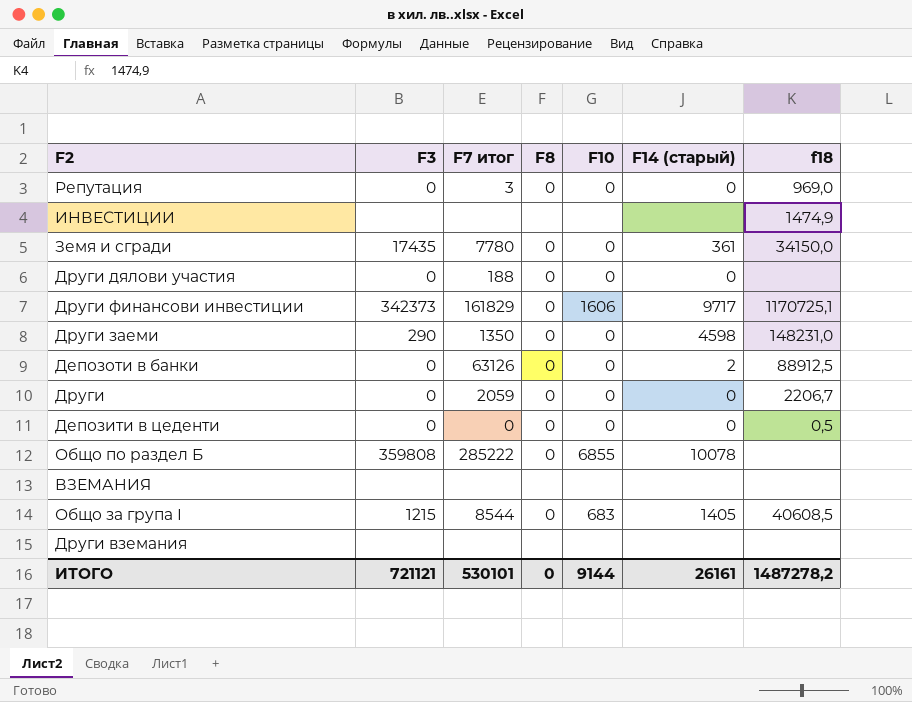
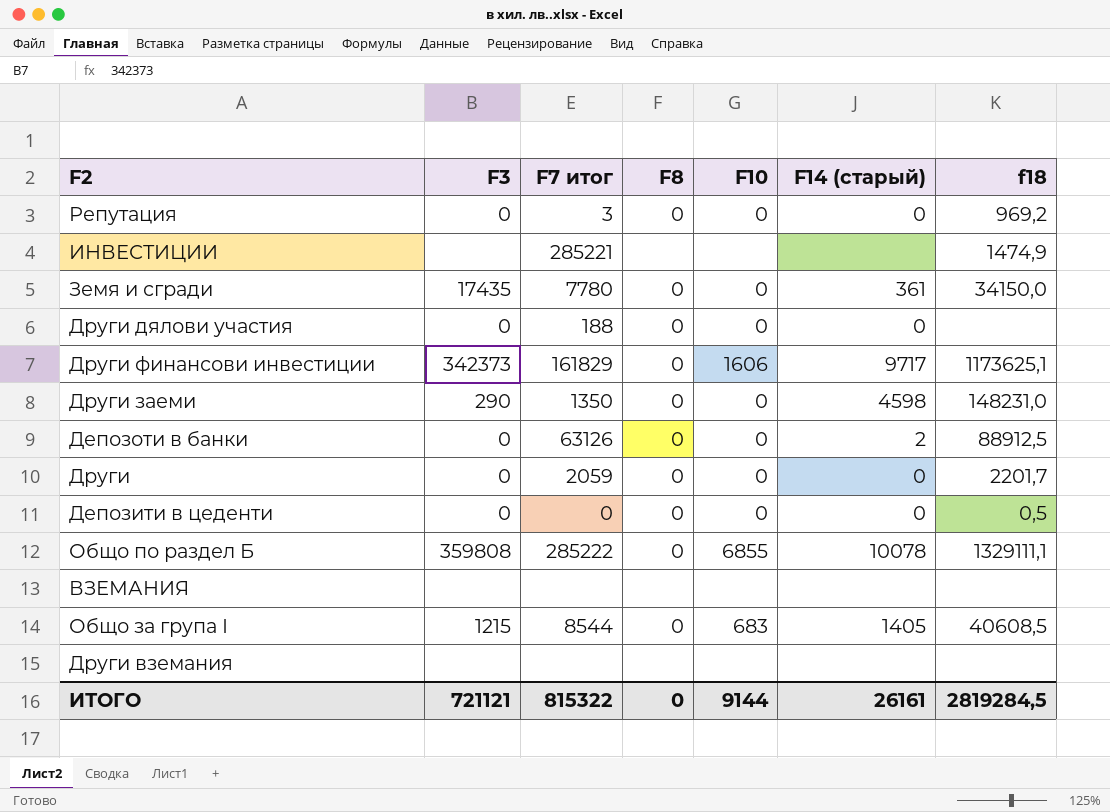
Репутация | f18: 969,0 -> 969,2
ИНВЕСТИЦИИ | F7 итог: none -> 285221
Други финансови инвестиции | f18: 1170725,1 -> 1173625,1
Други | f18: 2206,7 -> 2201,7
Общо по раздел Б | f18: none -> 1329111,1
ИТОГО | F7 итог: 530101 -> 815322
ИТОГО | f18: 1487278,2 -> 2819284,5

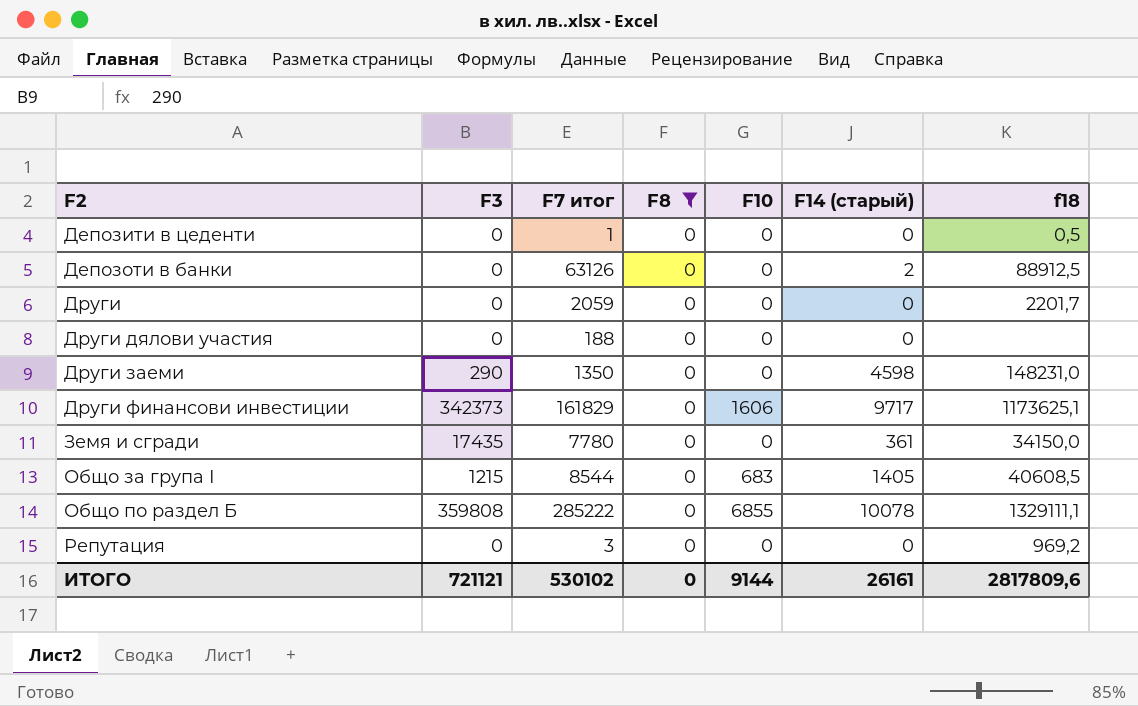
filter: none -> F8 = 0
row order: none -> F2 ascending
Депозити в цеденти | F7 итог: 0 -> 1
ИТОГО | F7 итог: 815322 -> 530102
ИТОГО | f18: 2819284,5 -> 2817809,6

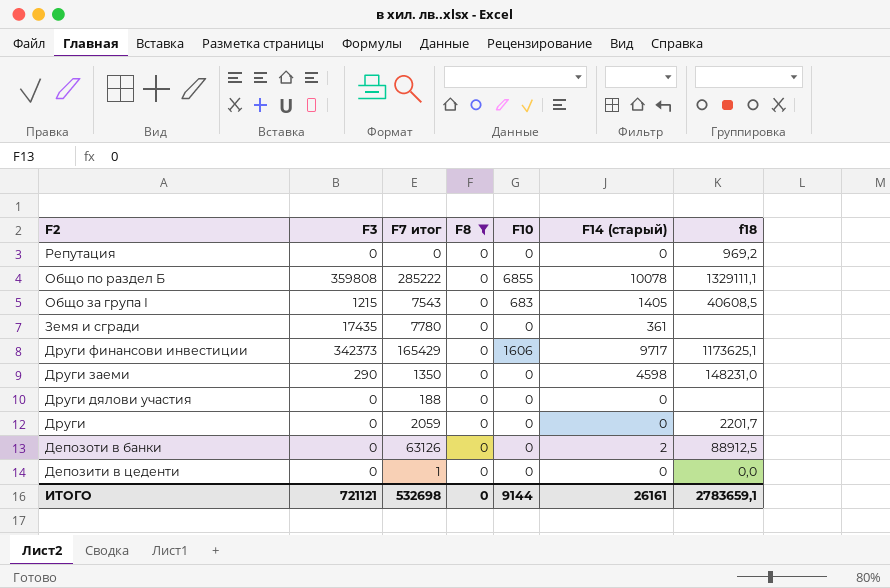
row order: F2 ascending -> F2 descending
Репутация | F7 итог: 3 -> 0
Общо за група І | F7 итог: 8544 -> 7543
Земя и сгради | f18: 34150,0 -> none
Други финансови инвестиции | F7 итог: 161829 -> 165429
Депозити в цеденти | f18: 0,5 -> 0,0
ИТОГО | F7 итог: 530102 -> 532698
ИТОГО | f18: 2817809,6 -> 2783659,1

